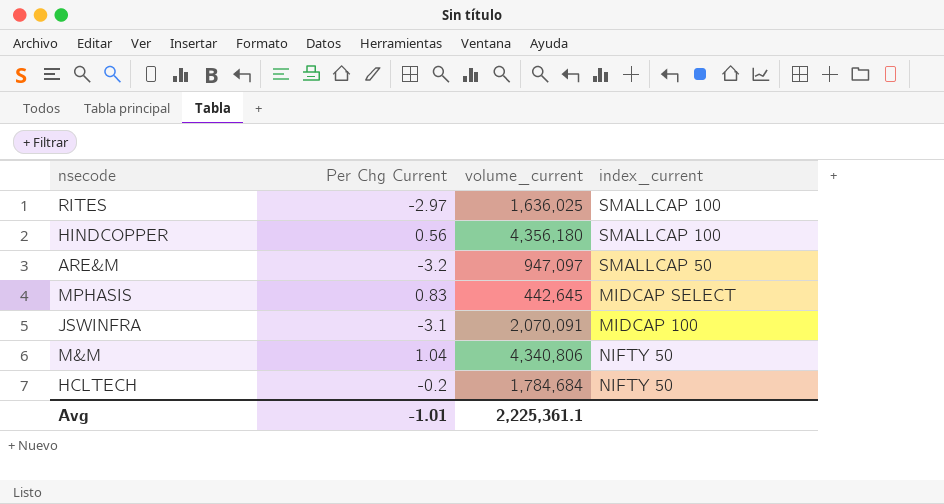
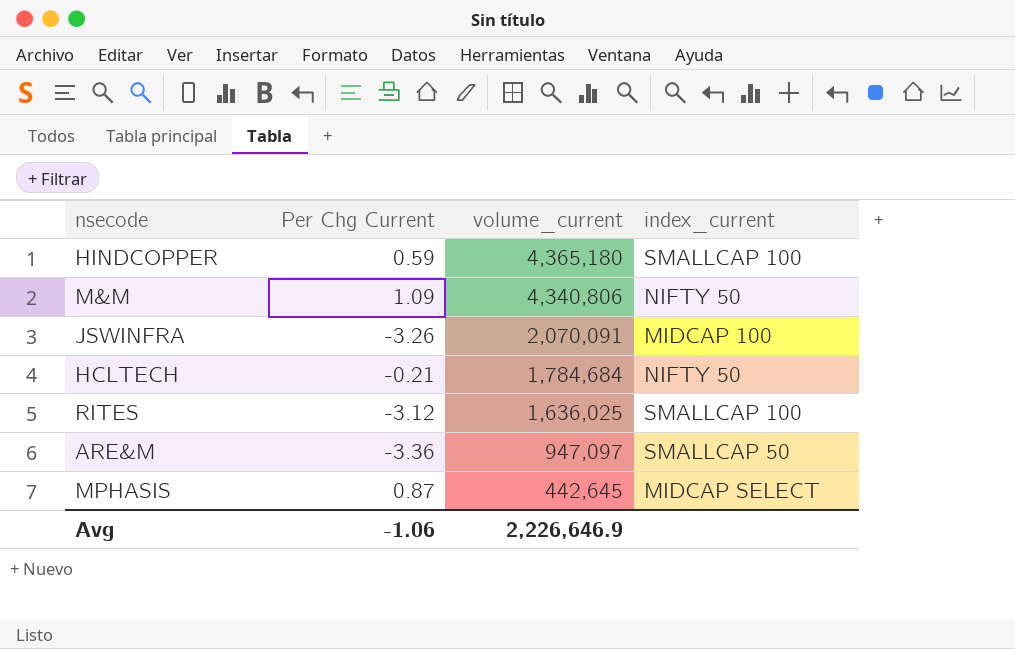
row order: none -> volume_current descending
HINDCOPPER | Per Chg Current: 0.56 -> 0.59
HINDCOPPER | volume_current: 4,356,180 -> 4,365,180
M&M | Per Chg Current: 1.04 -> 1.09
JSWINFRA | Per Chg Current: -3.1 -> -3.26
HCLTECH | Per Chg Current: -0.2 -> -0.21
RITES | Per Chg Current: -2.97 -> -3.12
ARE&M | Per Chg Current: -3.2 -> -3.36
MPHASIS | Per Chg Current: 0.83 -> 0.87
Avg | Per Chg Current: -1.01 -> -1.06
Avg | volume_current: 2,225,361.1 -> 2,226,646.9

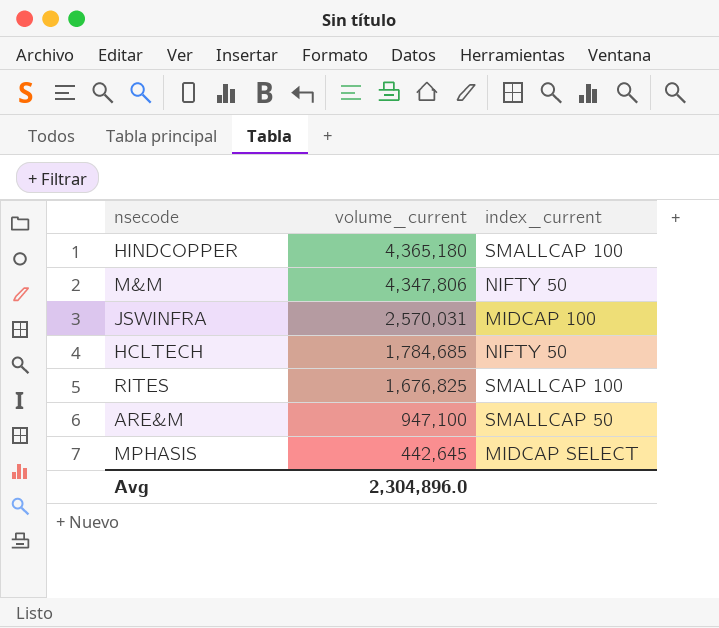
column Per Chg Current | position: 2 -> none
M&M | volume_current: 4,340,806 -> 4,347,806
JSWINFRA | volume_current: 2,070,091 -> 2,570,031
HCLTECH | volume_current: 1,784,684 -> 1,784,685
RITES | volume_current: 1,636,025 -> 1,676,825
ARE&M | volume_current: 947,097 -> 947,100
Avg | volume_current: 2,226,646.9 -> 2,304,896.0

